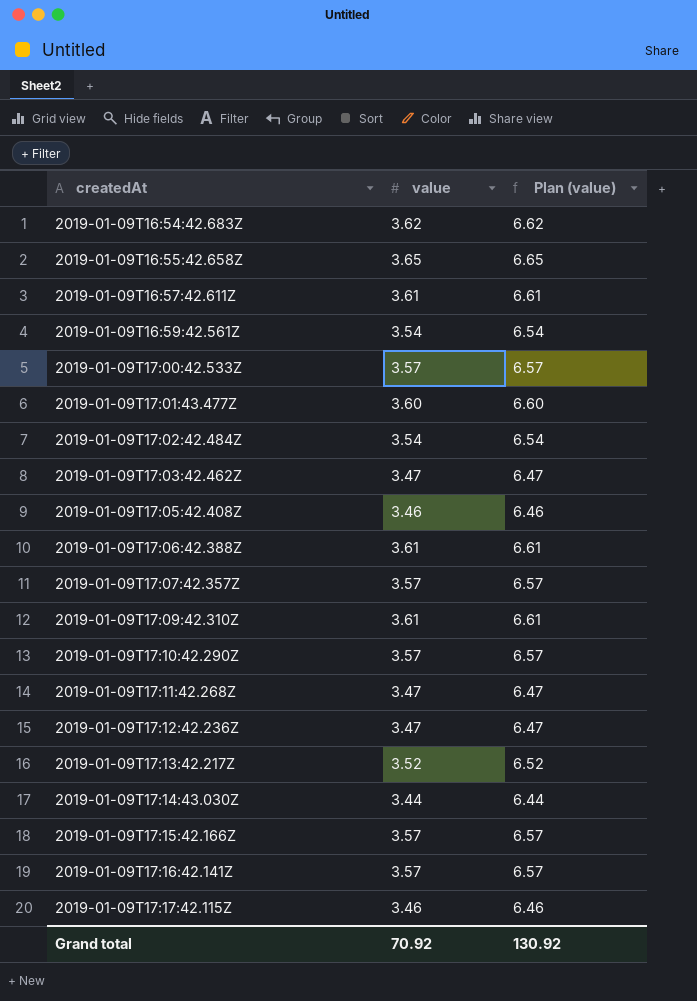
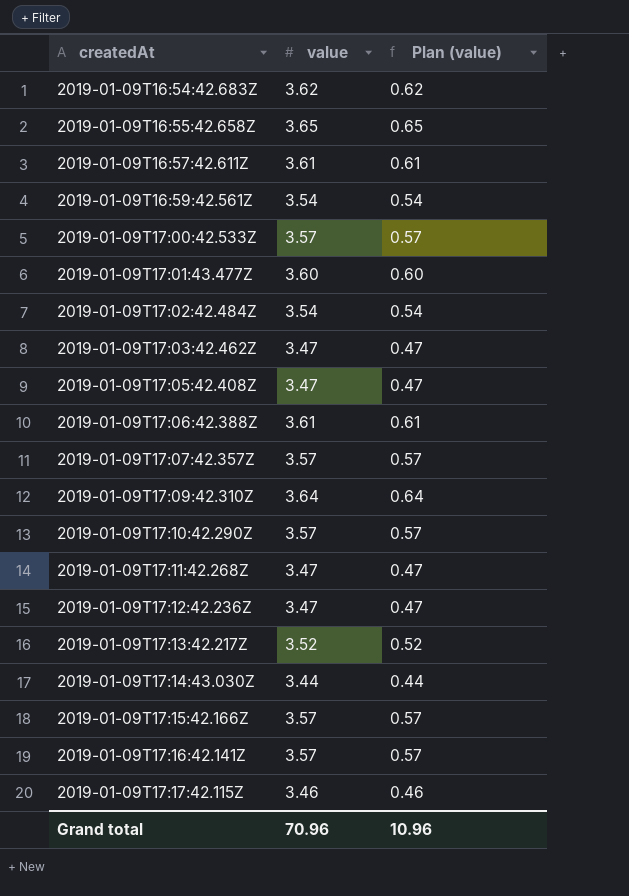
column Plan (value) | formula: [value] + 3 -> [value] - 3
2019-01-09T17:05:42.408Z | value: 3.46 -> 3.47
2019-01-09T17:09:42.310Z | value: 3.61 -> 3.64
Grand total | value: 70.92 -> 70.96
Grand total | Plan (value): 130.92 -> 10.96

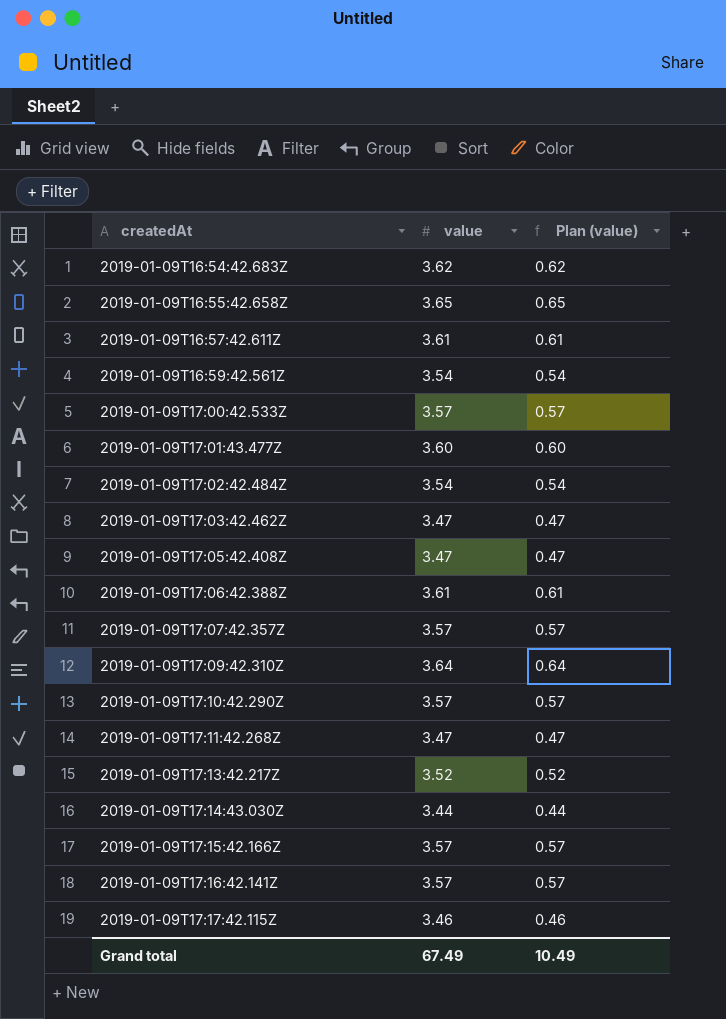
row 2019-01-09T17:12:42.236Z: 3.47 | 0.47 -> none
Grand total | value: 70.96 -> 67.49
Grand total | Plan (value): 10.96 -> 10.49

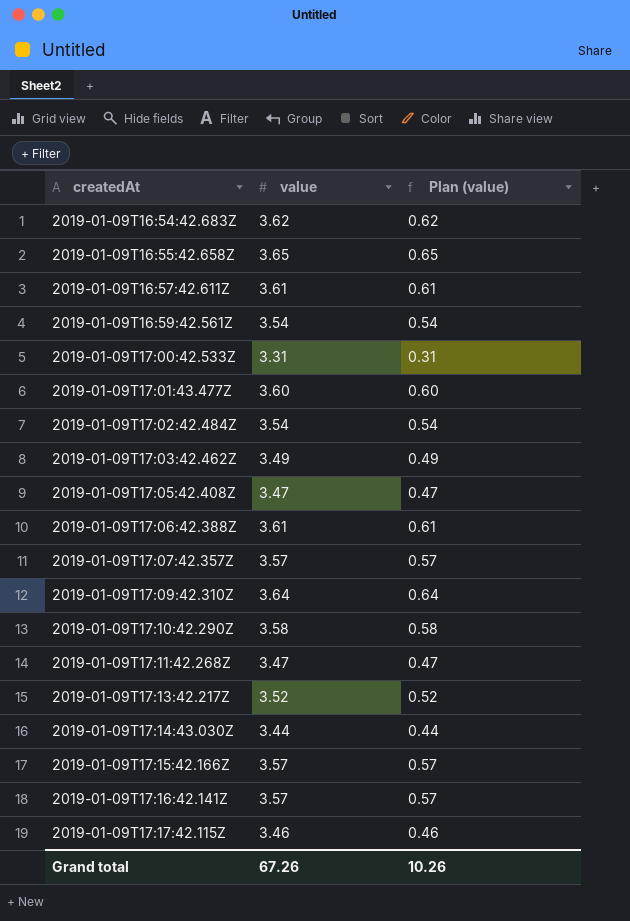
2019-01-09T17:00:42.533Z | value: 3.57 -> 3.31
2019-01-09T17:00:42.533Z | Plan (value): 0.57 -> 0.31
2019-01-09T17:03:42.462Z | value: 3.47 -> 3.49
2019-01-09T17:03:42.462Z | Plan (value): 0.47 -> 0.49
2019-01-09T17:10:42.290Z | value: 3.57 -> 3.58
2019-01-09T17:10:42.290Z | Plan (value): 0.57 -> 0.58
Grand total | value: 67.49 -> 67.26
Grand total | Plan (value): 10.49 -> 10.26

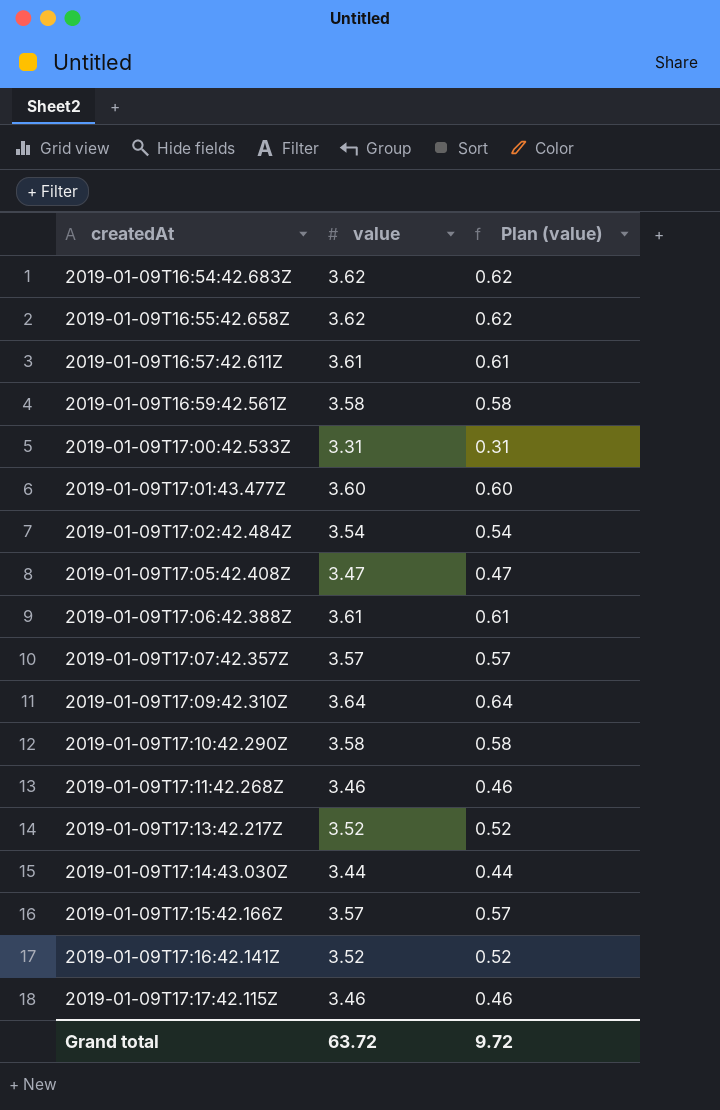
row 2019-01-09T17:03:42.462Z: 3.49 | 0.49 -> none
2019-01-09T16:55:42.658Z | value: 3.65 -> 3.62
2019-01-09T16:55:42.658Z | Plan (value): 0.65 -> 0.62
2019-01-09T16:59:42.561Z | value: 3.54 -> 3.58
2019-01-09T16:59:42.561Z | Plan (value): 0.54 -> 0.58
2019-01-09T17:11:42.268Z | value: 3.47 -> 3.46
2019-01-09T17:11:42.268Z | Plan (value): 0.47 -> 0.46
2019-01-09T17:16:42.141Z | value: 3.57 -> 3.52
2019-01-09T17:16:42.141Z | Plan (value): 0.57 -> 0.52
Grand total | value: 67.26 -> 63.72
Grand total | Plan (value): 10.26 -> 9.72

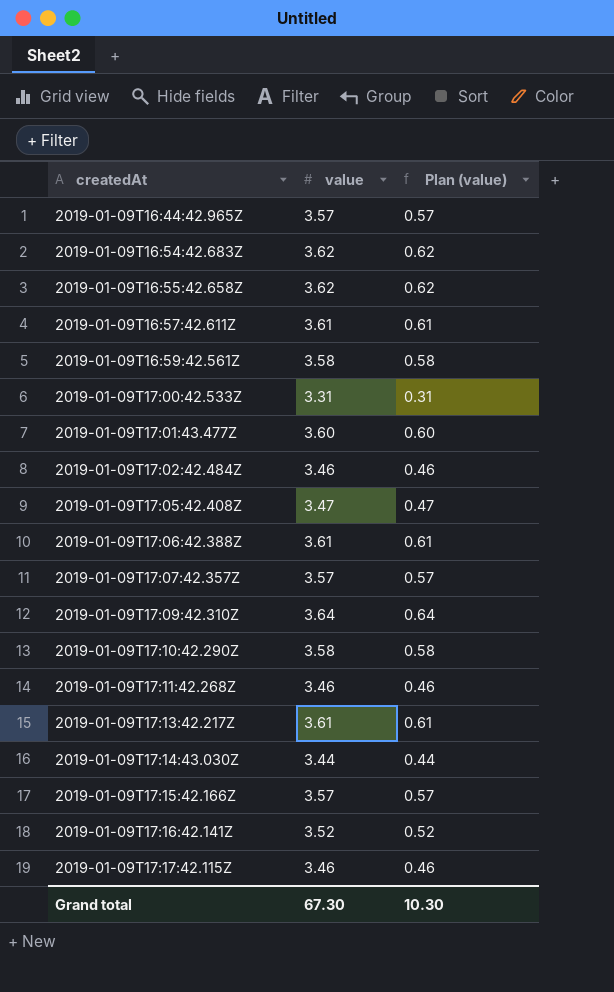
row 2019-01-09T16:44:42.965Z: none -> 3.57 | 0.57
2019-01-09T17:02:42.484Z | value: 3.54 -> 3.46
2019-01-09T17:02:42.484Z | Plan (value): 0.54 -> 0.46
2019-01-09T17:13:42.217Z | value: 3.52 -> 3.61
2019-01-09T17:13:42.217Z | Plan (value): 0.52 -> 0.61
Grand total | value: 63.72 -> 67.30
Grand total | Plan (value): 9.72 -> 10.30

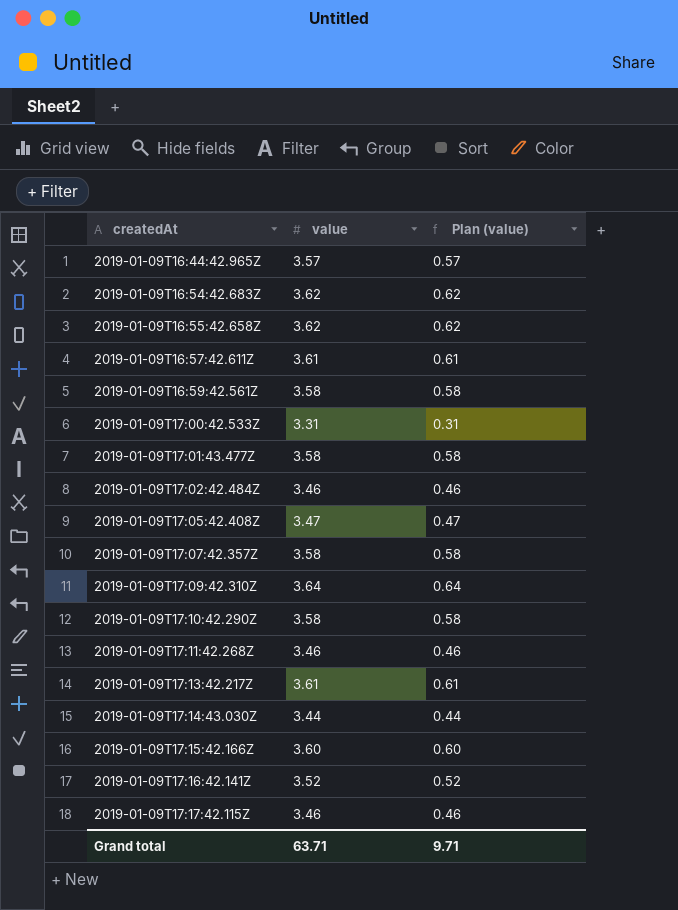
row 2019-01-09T17:06:42.388Z: 3.61 | 0.61 -> none
2019-01-09T17:01:43.477Z | value: 3.60 -> 3.58
2019-01-09T17:01:43.477Z | Plan (value): 0.60 -> 0.58
2019-01-09T17:07:42.357Z | value: 3.57 -> 3.58
2019-01-09T17:07:42.357Z | Plan (value): 0.57 -> 0.58
2019-01-09T17:15:42.166Z | value: 3.57 -> 3.60
2019-01-09T17:15:42.166Z | Plan (value): 0.57 -> 0.60
Grand total | value: 67.30 -> 63.71
Grand total | Plan (value): 10.30 -> 9.71

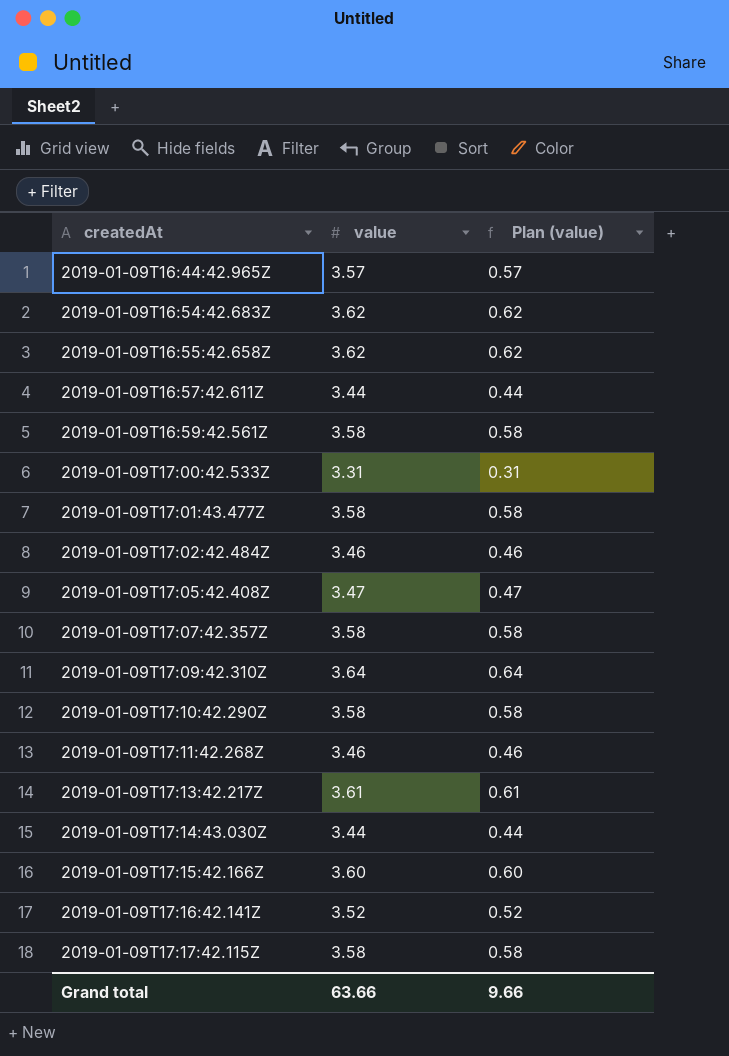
2019-01-09T16:57:42.611Z | value: 3.61 -> 3.44
2019-01-09T16:57:42.611Z | Plan (value): 0.61 -> 0.44
2019-01-09T17:17:42.115Z | value: 3.46 -> 3.58
2019-01-09T17:17:42.115Z | Plan (value): 0.46 -> 0.58
Grand total | value: 63.71 -> 63.66
Grand total | Plan (value): 9.71 -> 9.66

